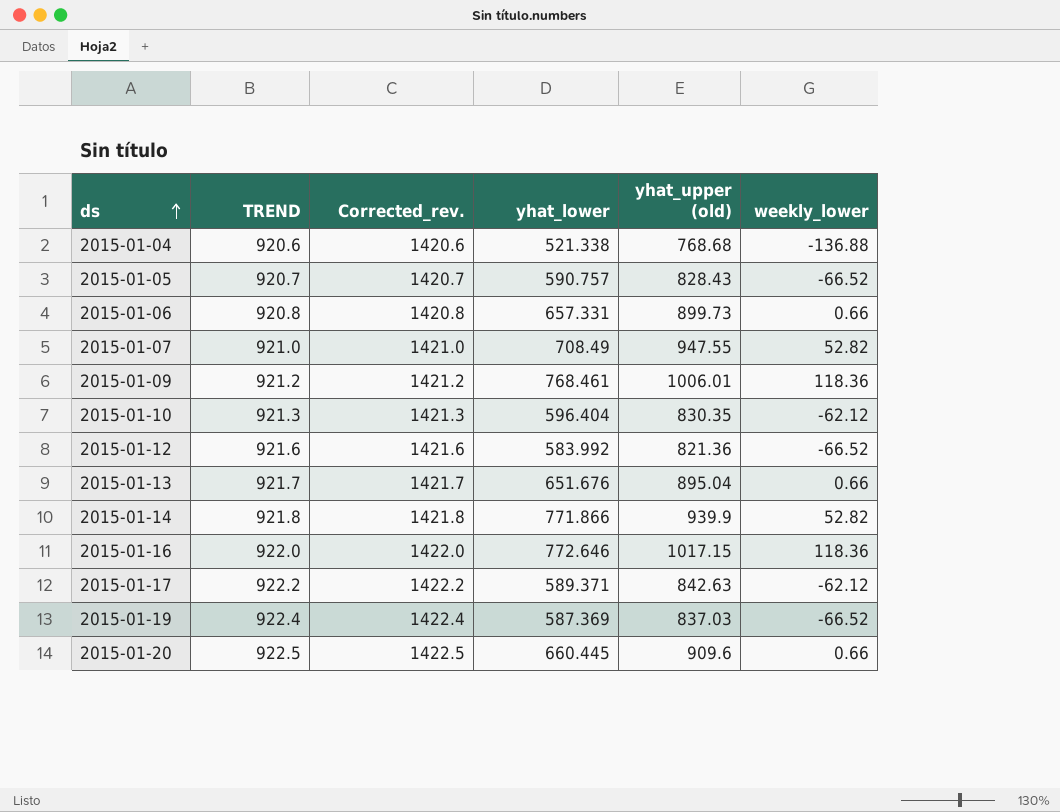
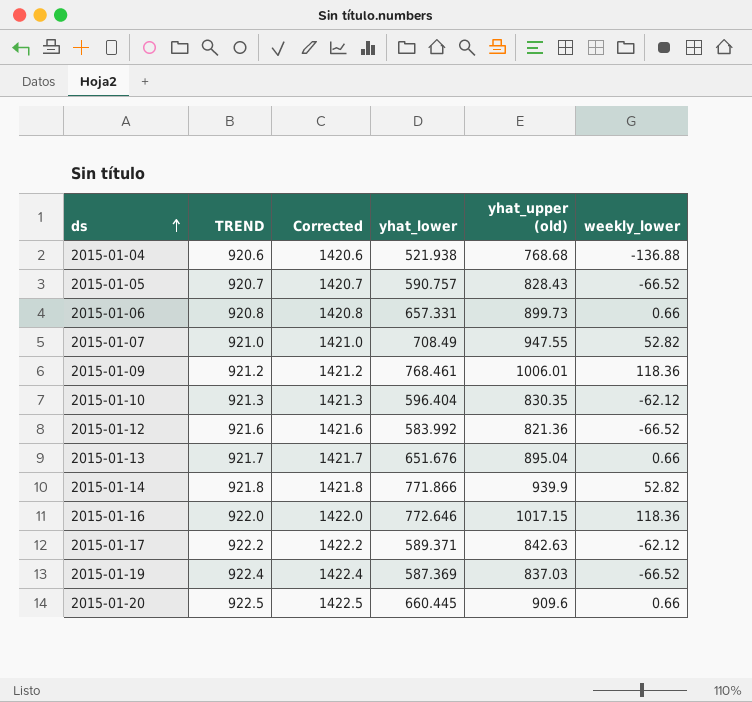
column name: Corrected_rev. -> Corrected
2015-01-04 | yhat_lower: 521.338 -> 521.938

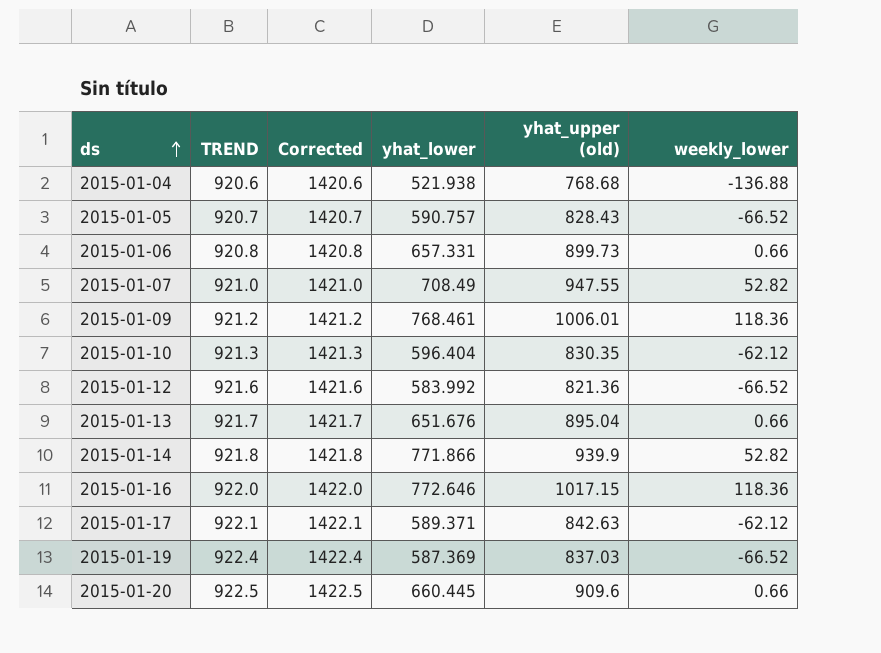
2015-01-17 | TREND: 922.2 -> 922.1
2015-01-17 | Corrected: 1422.2 -> 1422.1

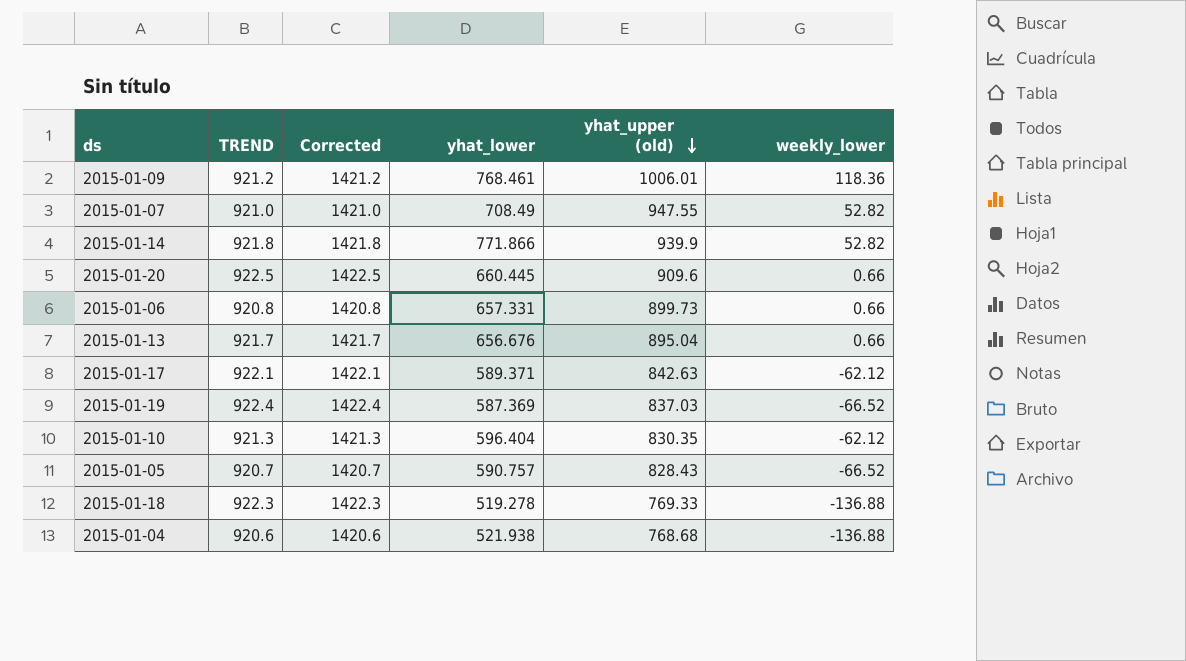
row order: ds ascending -> yhat_upper (old) descending
row 2015-01-12: 921.6 | 1421.6 | 583.992 | 821.36 | -66.52 -> none
row 2015-01-16: 922.0 | 1422.0 | 772.646 | 1017.15 | 118.36 -> none
2015-01-13 | yhat_lower: 651.676 -> 656.676
row 2015-01-18: none -> 922.3 | 1422.3 | 519.278 | 769.33 | -136.88

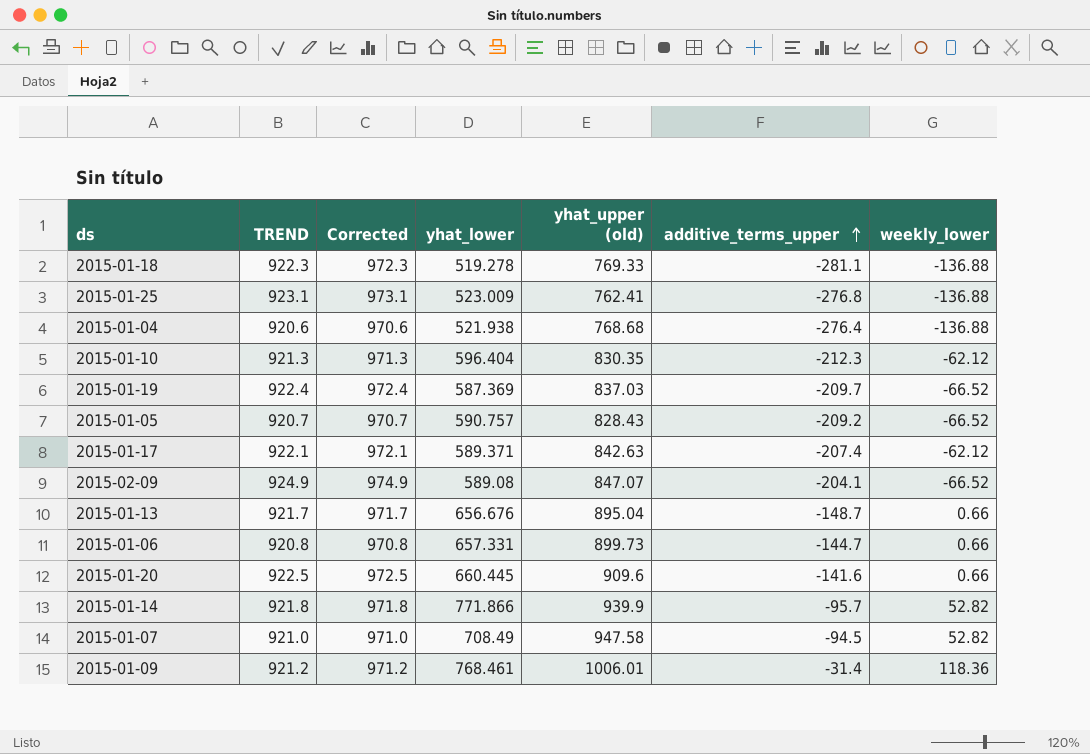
row order: yhat_upper (old) descending -> additive_terms_upper ascending
column Corrected | formula: [TREND] + 500 -> [TREND] + 50
column additive_terms_upper | position: none -> 6
row 2015-01-25: none -> 923.1 | 973.1 | 523.009 | 762.41 | -276.8 | -136.88
row 2015-02-09: none -> 924.9 | 974.9 | 589.08 | 847.07 | -204.1 | -66.52
2015-01-07 | yhat_upper (old): 947.55 -> 947.58

